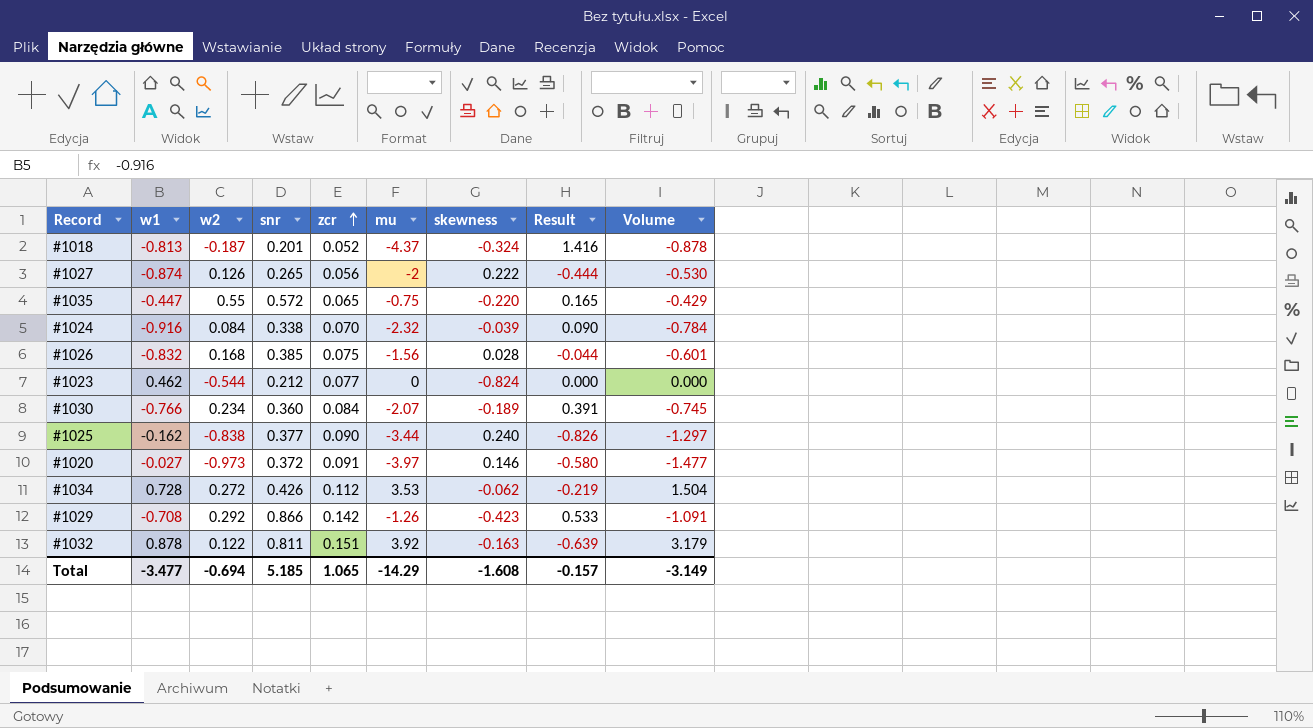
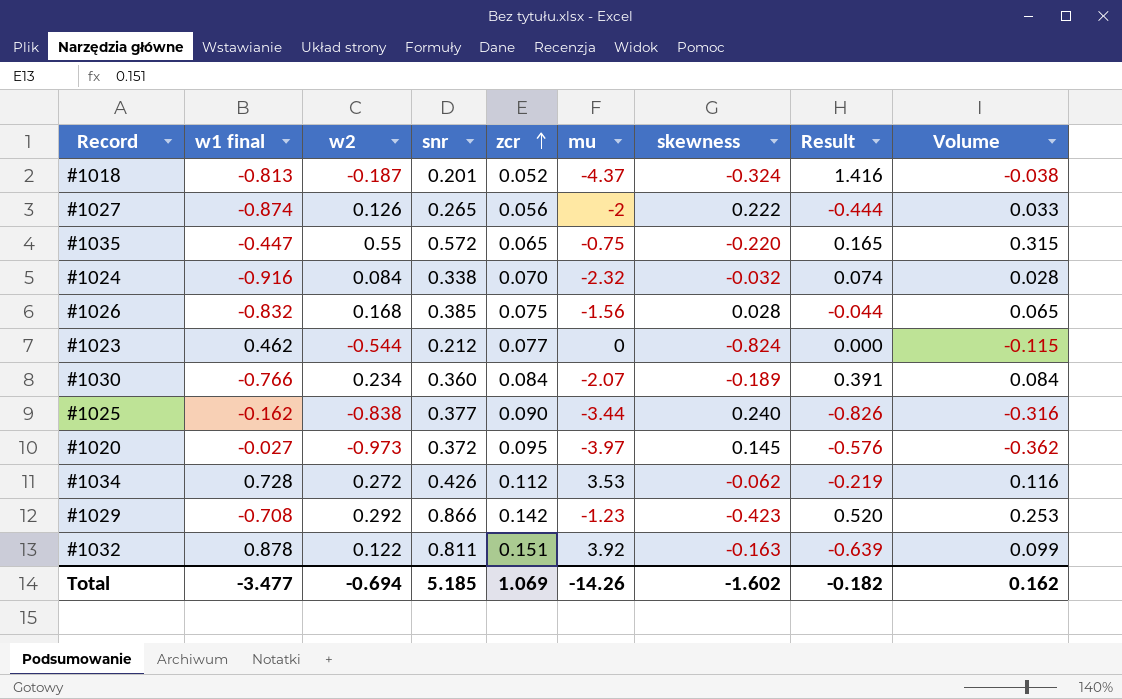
column name: w1 -> w1 final
column Volume | formula: [snr] * [mu] -> [w2] * [snr]
#1024 | skewness: -0.039 -> -0.032
#1024 | Result: 0.090 -> 0.074
#1020 | zcr: 0.091 -> 0.095
#1020 | skewness: 0.146 -> 0.145
#1020 | Result: -0.580 -> -0.576
#1029 | mu: -1.26 -> -1.23
#1029 | Result: 0.533 -> 0.520
Total | zcr: 1.065 -> 1.069
Total | mu: -14.29 -> -14.26
Total | skewness: -1.608 -> -1.602
Total | Result: -0.157 -> -0.182
Total | Volume: -3.149 -> 0.162

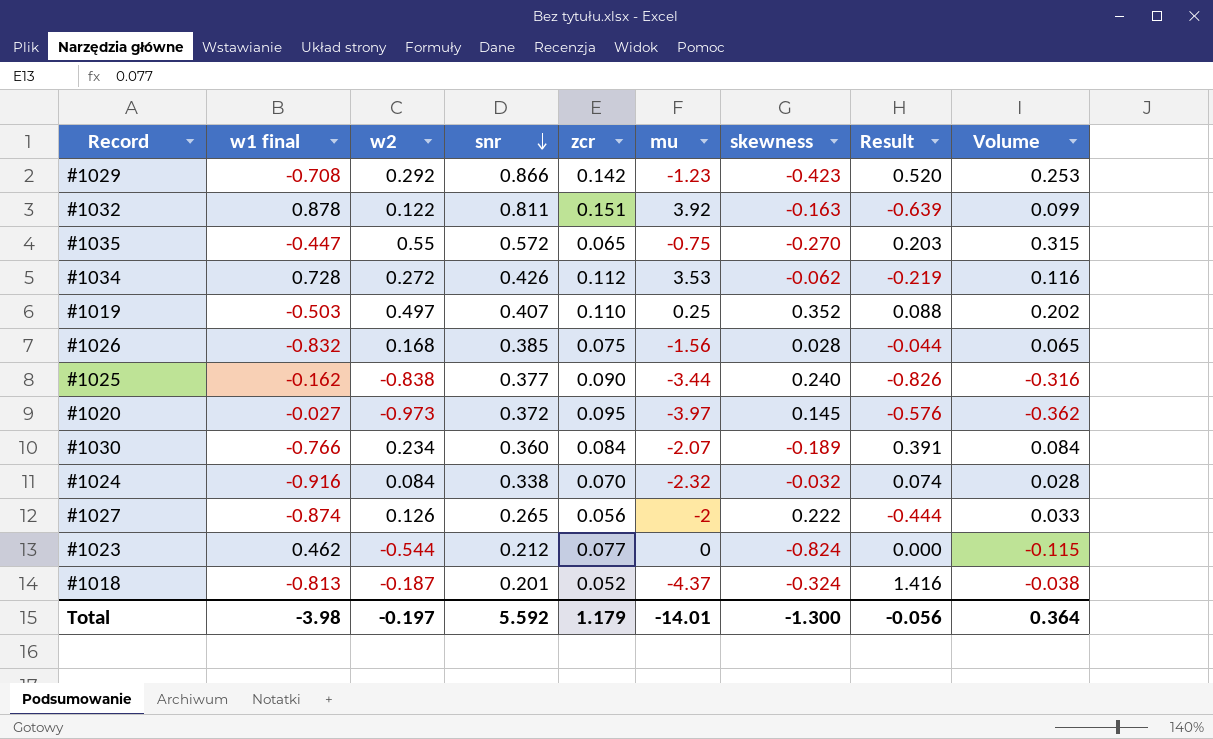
row order: zcr ascending -> snr descending
#1035 | skewness: -0.220 -> -0.270
#1035 | Result: 0.165 -> 0.203
row #1019: none -> -0.503 | 0.497 | 0.407 | 0.110 | 0.25 | 0.352 | 0.088 | 0.202
Total | w1 final: -3.477 -> -3.98
Total | w2: -0.694 -> -0.197
Total | snr: 5.185 -> 5.592
Total | zcr: 1.069 -> 1.179
Total | mu: -14.26 -> -14.01
Total | skewness: -1.602 -> -1.300
Total | Result: -0.182 -> -0.056
Total | Volume: 0.162 -> 0.364

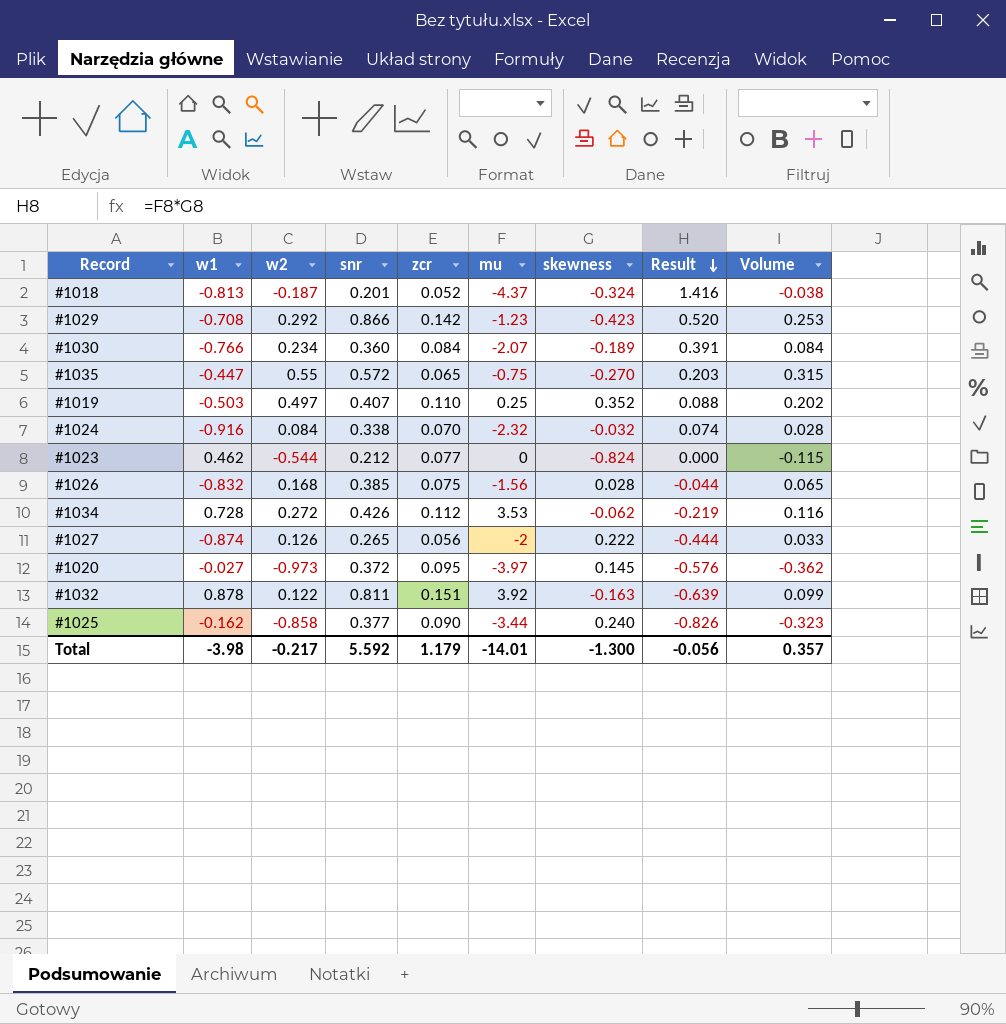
row order: snr descending -> Result descending
column name: w1 final -> w1
#1025 | w2: -0.838 -> -0.858
#1025 | Volume: -0.316 -> -0.323
Total | w2: -0.197 -> -0.217
Total | Volume: 0.364 -> 0.357

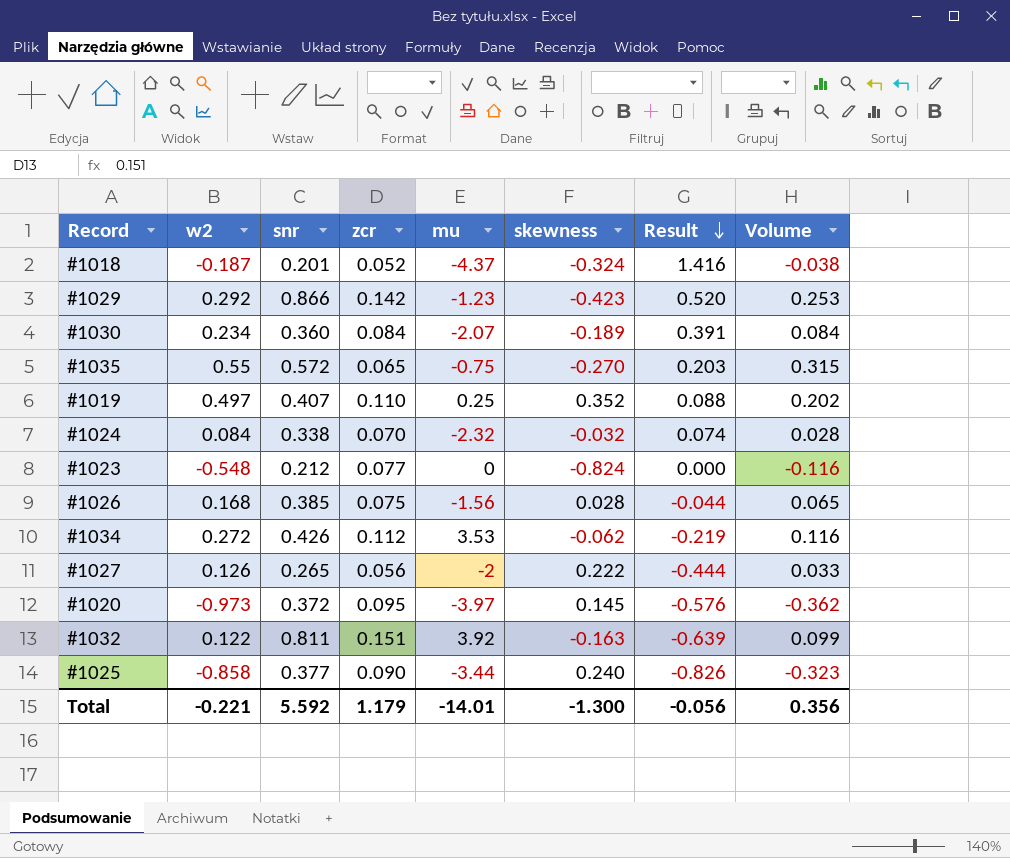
column w1 | position: 2 -> none
#1023 | w2: -0.544 -> -0.548
#1023 | Volume: -0.115 -> -0.116
Total | w2: -0.217 -> -0.221
Total | Volume: 0.357 -> 0.356

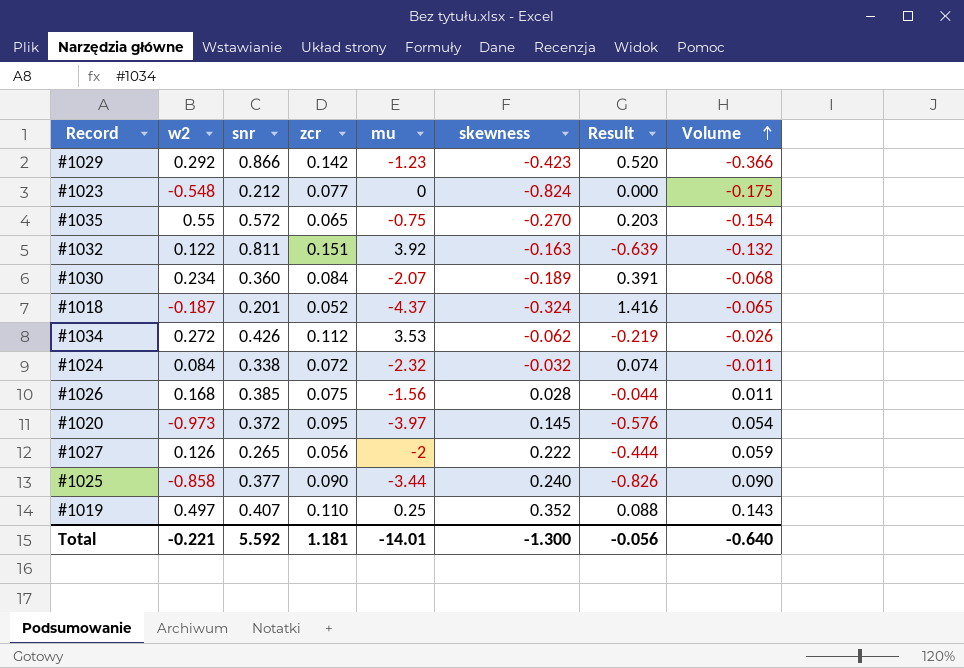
row order: Result descending -> Volume ascending
column Volume | formula: [w2] * [snr] -> [snr] * [skewness]
#1024 | zcr: 0.070 -> 0.072
Total | zcr: 1.179 -> 1.181
Total | Volume: 0.356 -> -0.640

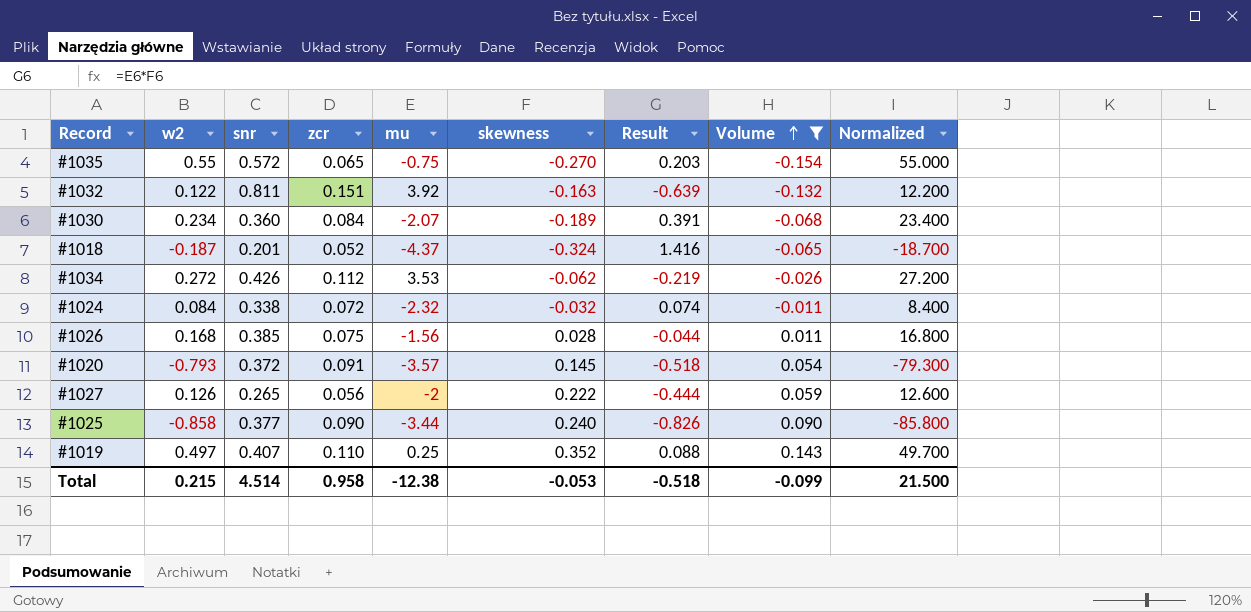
filter: none -> Volume >= -0.154
column Normalized | formula: none -> [w2] * 100
#1020 | w2: -0.973 -> -0.793
#1020 | zcr: 0.095 -> 0.091
#1020 | mu: -3.97 -> -3.57
#1020 | Result: -0.576 -> -0.518
Total | w2: -0.221 -> 0.215
Total | snr: 5.592 -> 4.514
Total | zcr: 1.181 -> 0.958
Total | mu: -14.01 -> -12.38
Total | skewness: -1.300 -> -0.053
Total | Result: -0.056 -> -0.518
Total | Volume: -0.640 -> -0.099

